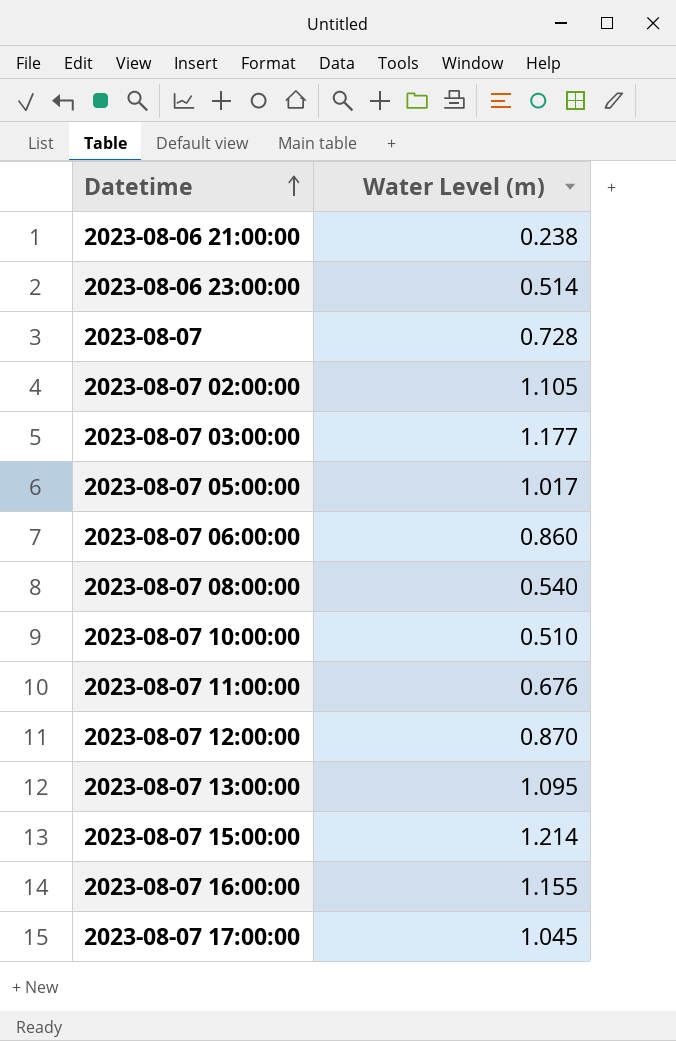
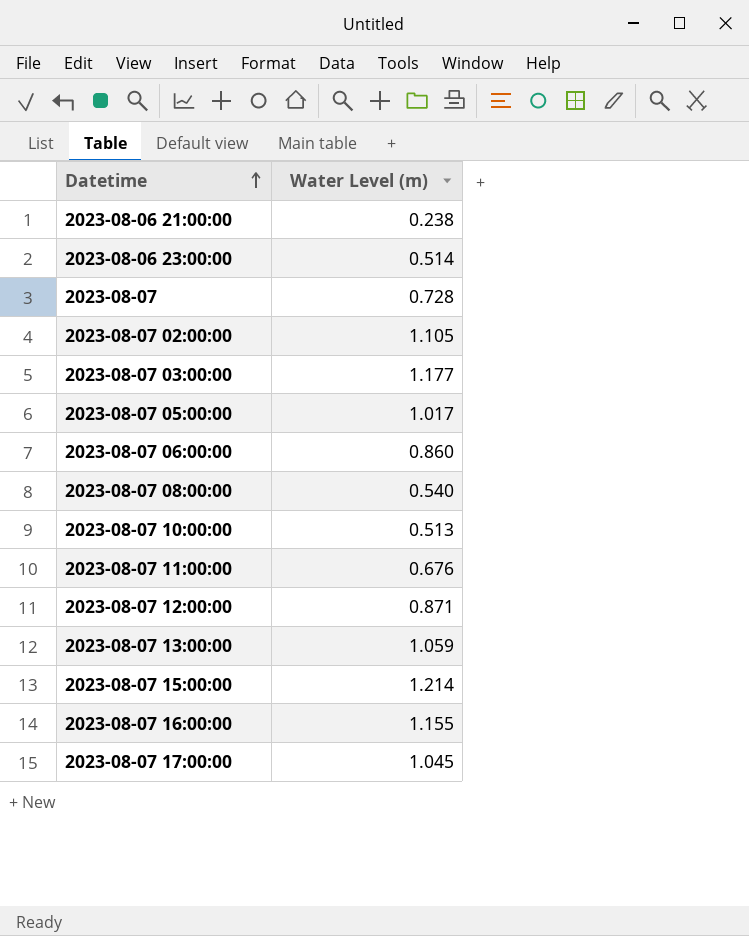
2023-08-07 10:00:00 | Water Level (m): 0.510 -> 0.513
2023-08-07 12:00:00 | Water Level (m): 0.870 -> 0.871
2023-08-07 13:00:00 | Water Level (m): 1.095 -> 1.059

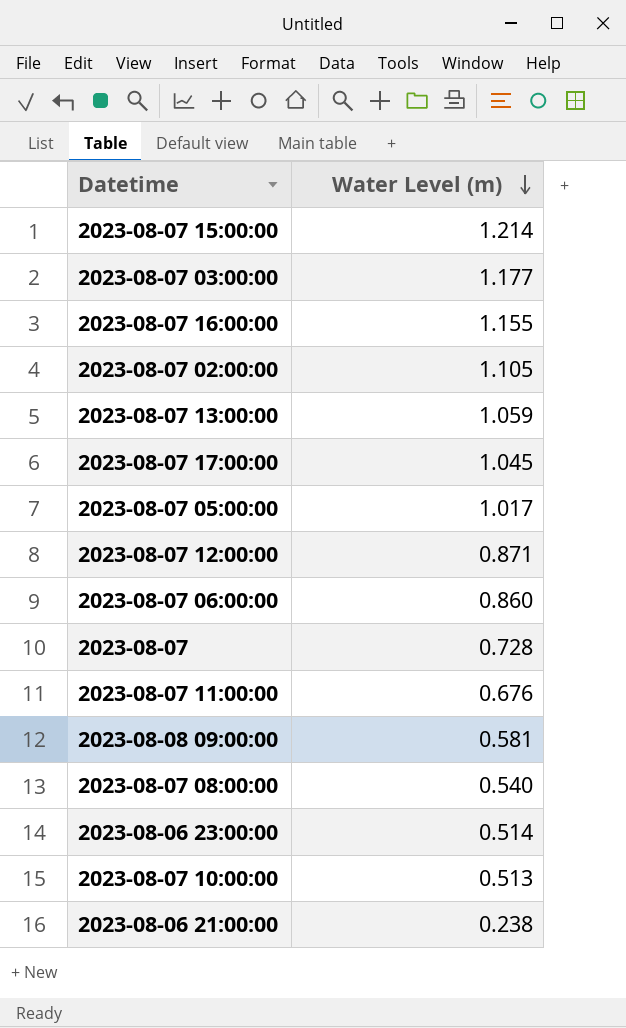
row order: Datetime ascending -> Water Level (m) descending
row 2023-08-08 09:00:00: none -> 0.581

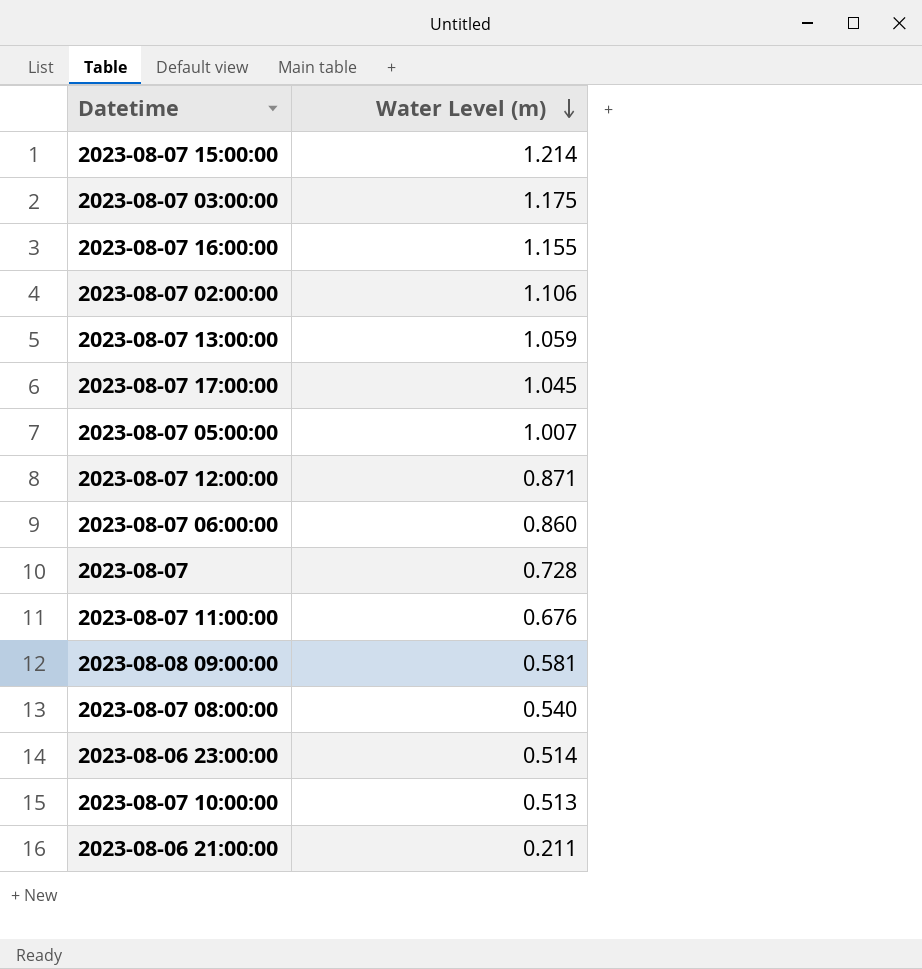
2023-08-07 03:00:00 | Water Level (m): 1.177 -> 1.175
2023-08-07 02:00:00 | Water Level (m): 1.105 -> 1.106
2023-08-07 05:00:00 | Water Level (m): 1.017 -> 1.007
2023-08-06 21:00:00 | Water Level (m): 0.238 -> 0.211

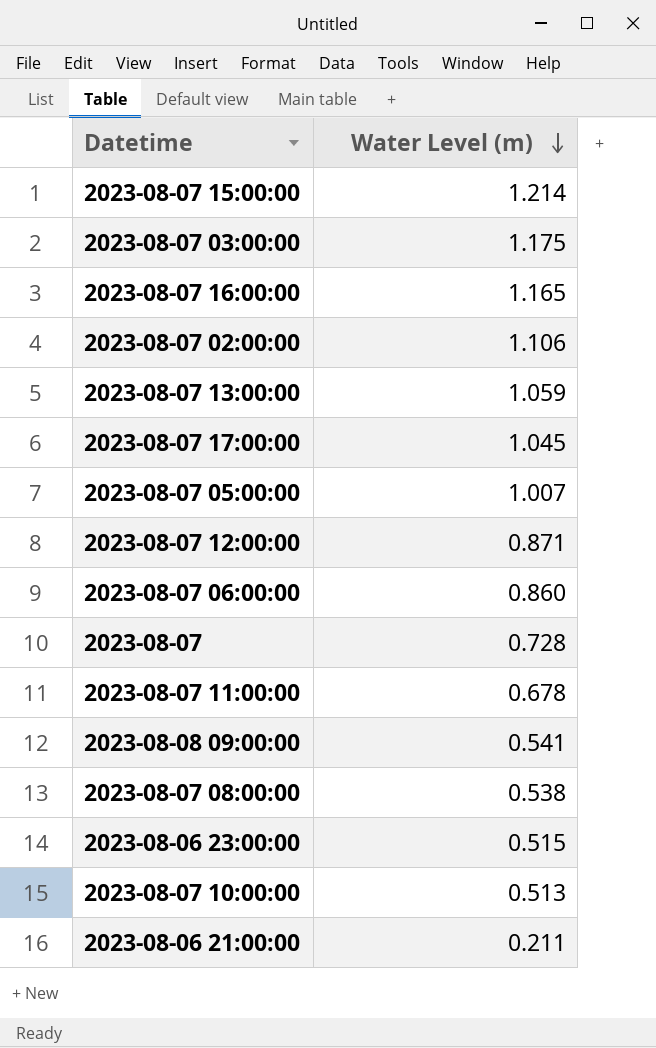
2023-08-07 16:00:00 | Water Level (m): 1.155 -> 1.165
2023-08-07 11:00:00 | Water Level (m): 0.676 -> 0.678
2023-08-08 09:00:00 | Water Level (m): 0.581 -> 0.541
2023-08-07 08:00:00 | Water Level (m): 0.540 -> 0.538
2023-08-06 23:00:00 | Water Level (m): 0.514 -> 0.515

